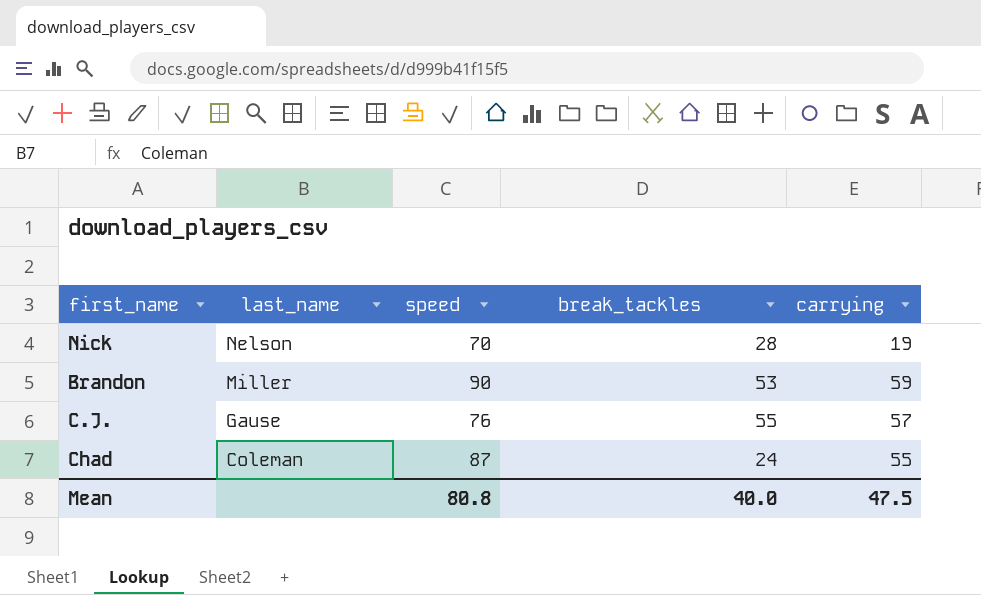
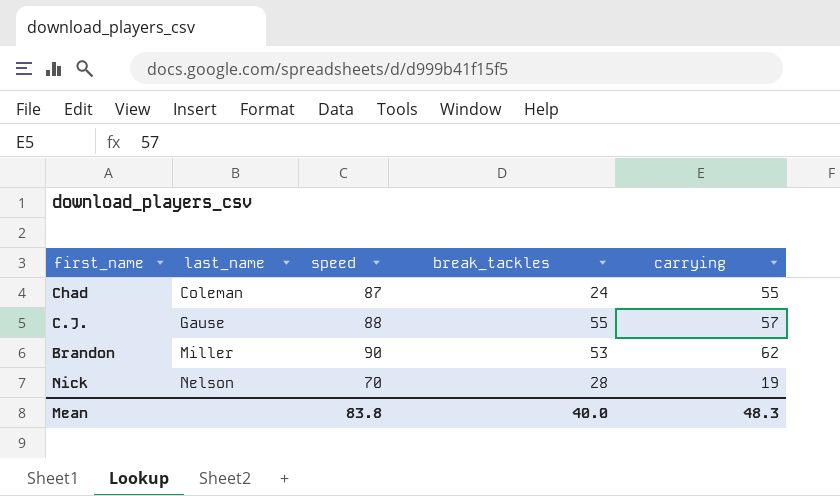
row order: last_name descending -> last_name ascending
C.J. | speed: 76 -> 88
Brandon | carrying: 59 -> 62
Mean | speed: 80.8 -> 83.8
Mean | carrying: 47.5 -> 48.3

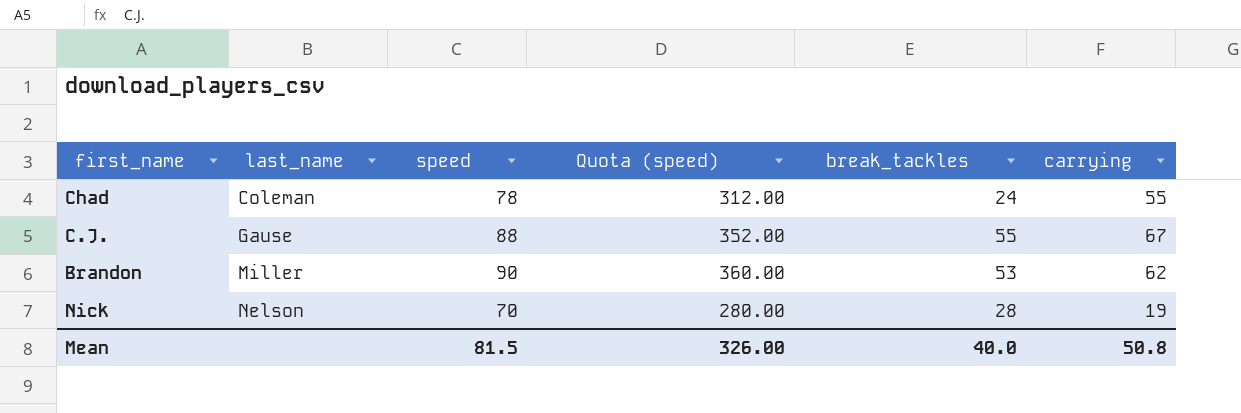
column Quota (speed) | formula: none -> [speed] * 4
Chad | speed: 87 -> 78
C.J. | carrying: 57 -> 67
Mean | speed: 83.8 -> 81.5
Mean | carrying: 48.3 -> 50.8

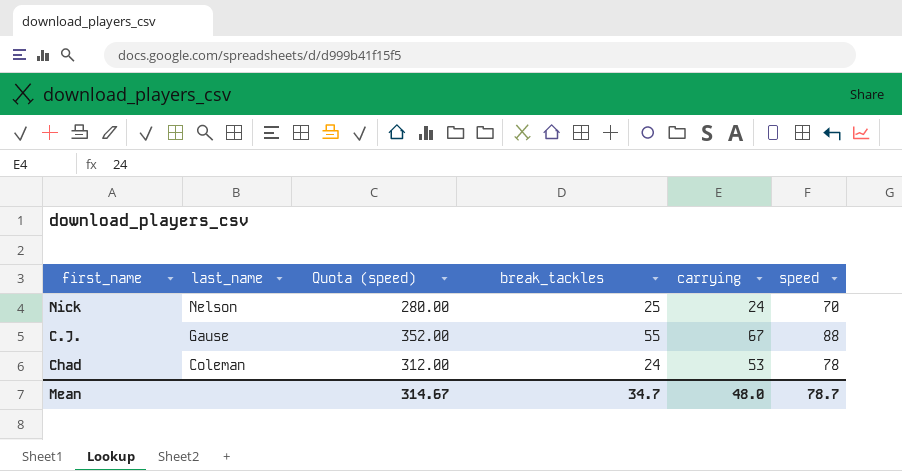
row order: last_name ascending -> last_name descending
column speed | position: 3 -> 6
row Brandon: Miller | 90 | 360.00 | 53 | 62 -> none
Nick | break_tackles: 28 -> 25
Nick | carrying: 19 -> 24
Chad | carrying: 55 -> 53
Mean | Quota (speed): 326.00 -> 314.67
Mean | break_tackles: 40.0 -> 34.7
Mean | carrying: 50.8 -> 48.0
Mean | speed: 81.5 -> 78.7

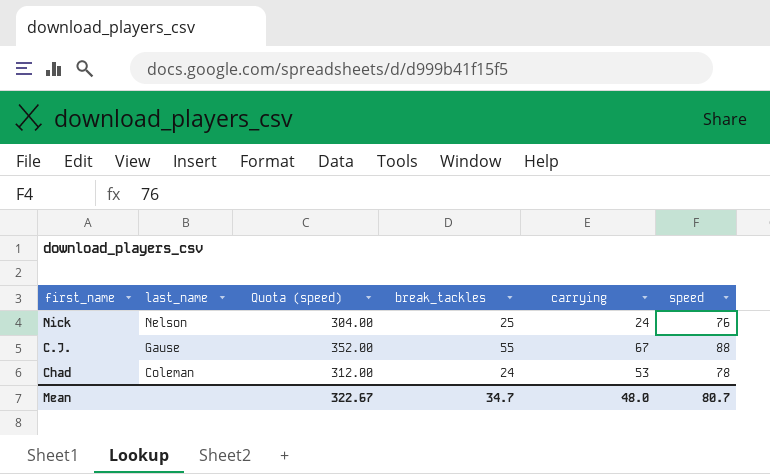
Nick | Quota (speed): 280.00 -> 304.00
Nick | speed: 70 -> 76
Mean | Quota (speed): 314.67 -> 322.67
Mean | speed: 78.7 -> 80.7

